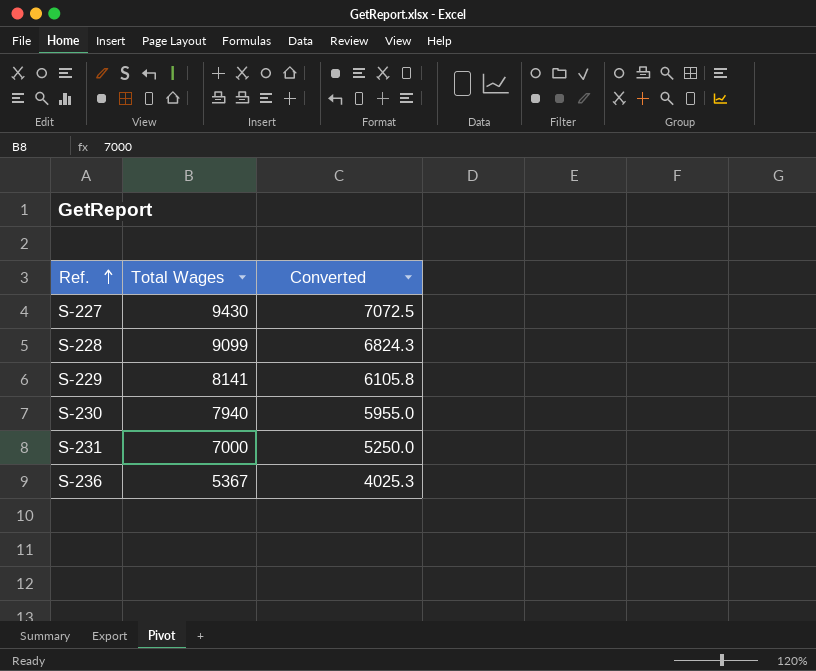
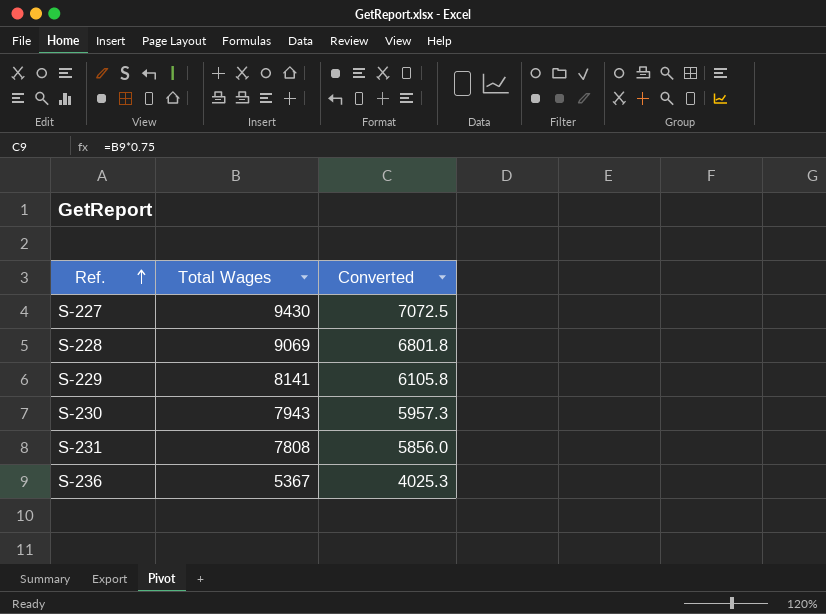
S-228 | Total Wages: 9099 -> 9069
S-228 | Converted: 6824.3 -> 6801.8
S-230 | Total Wages: 7940 -> 7943
S-230 | Converted: 5955.0 -> 5957.3
S-231 | Total Wages: 7000 -> 7808
S-231 | Converted: 5250.0 -> 5856.0

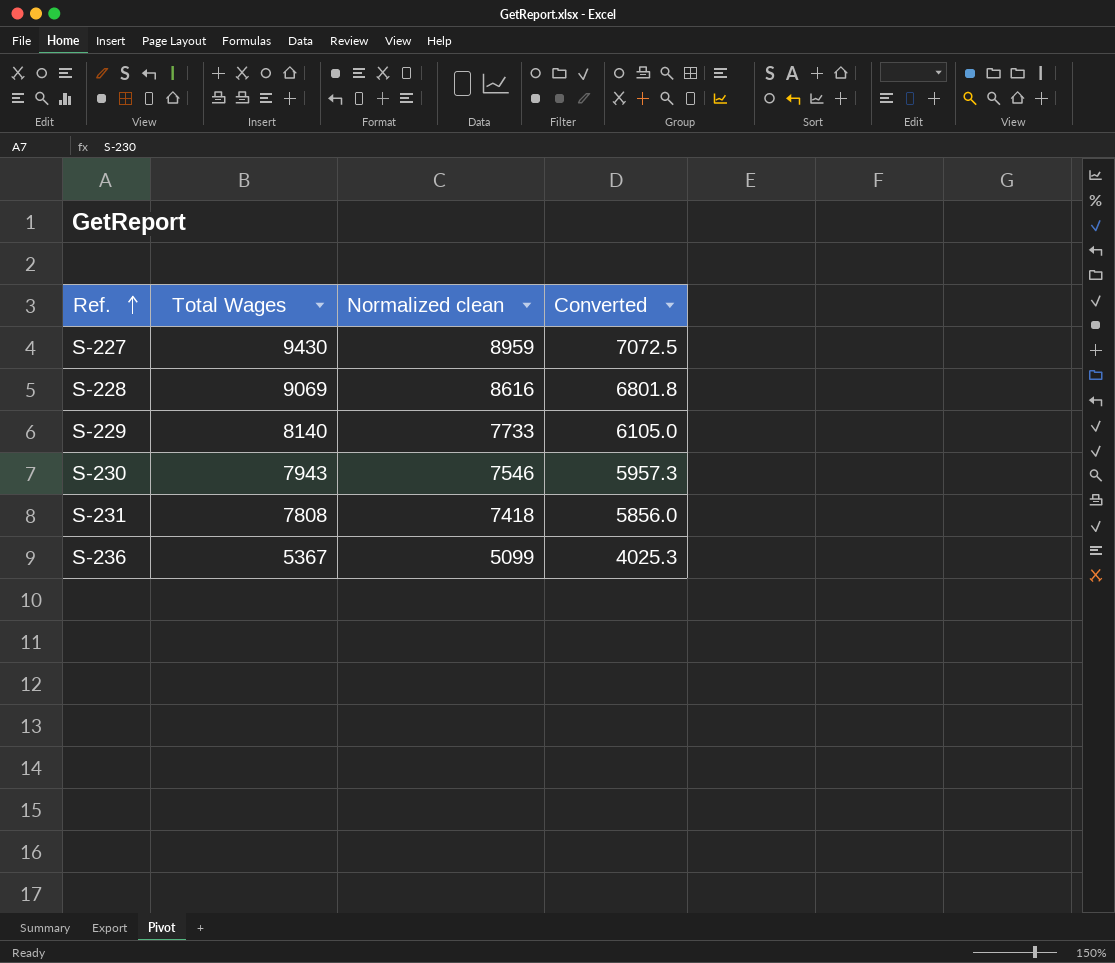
column Normalized clean | formula: none -> [Total Wages] * 0.95
S-229 | Total Wages: 8141 -> 8140
S-229 | Converted: 6105.8 -> 6105.0

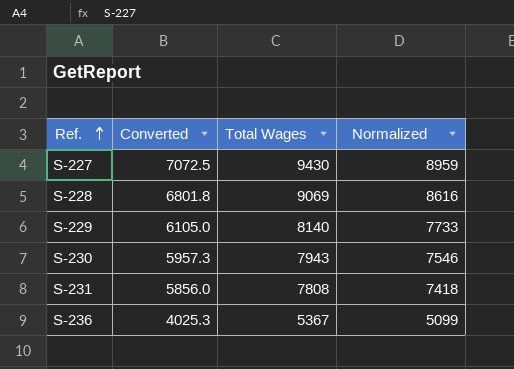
column Converted | position: 4 -> 2
column name: Normalized clean -> Normalized

